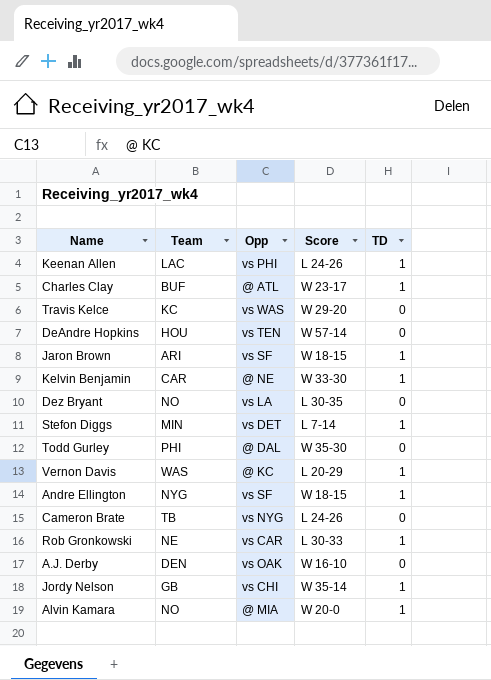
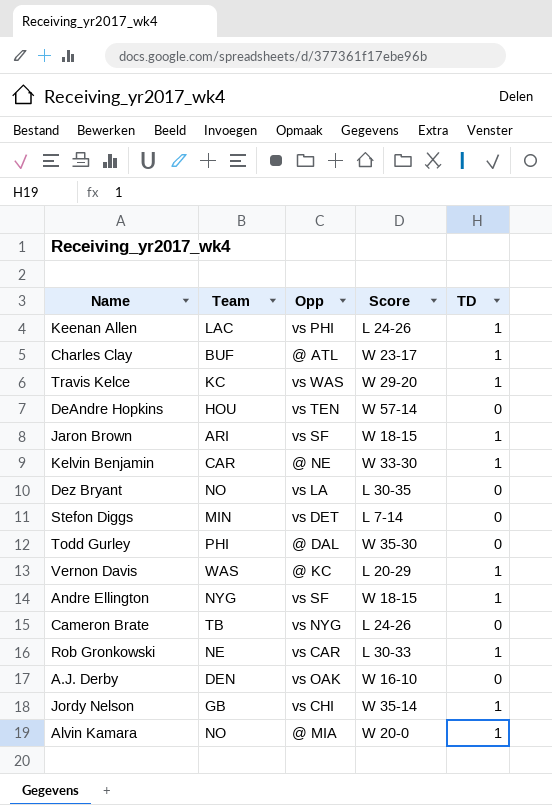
Travis Kelce | TD: 0 -> 1
Stefon Diggs | TD: 1 -> 0

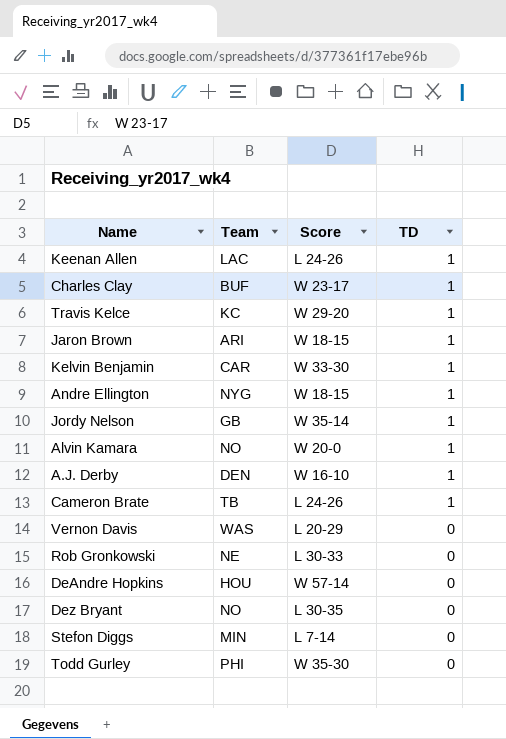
row order: none -> TD descending
column Opp | position: 3 -> none
A.J. Derby | TD: 0 -> 1
Cameron Brate | TD: 0 -> 1
Vernon Davis | TD: 1 -> 0
Rob Gronkowski | TD: 1 -> 0

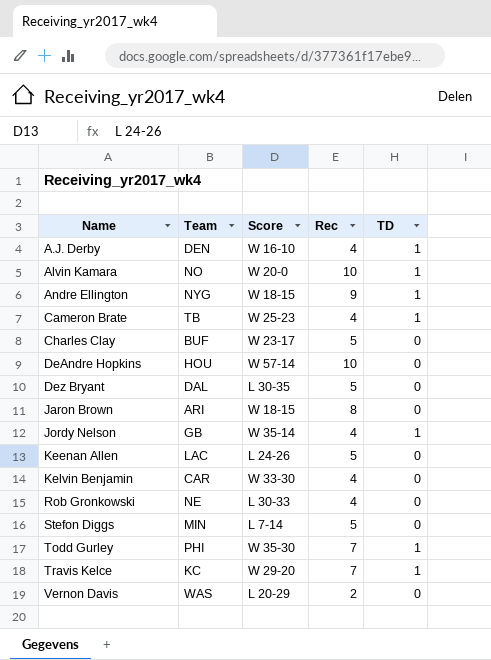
row order: TD descending -> Name ascending
column Rec | position: none -> 4
Cameron Brate | Score: L 24-26 -> W 25-23
Charles Clay | TD: 1 -> 0
Dez Bryant | Team: NO -> DAL
Jaron Brown | TD: 1 -> 0
Keenan Allen | TD: 1 -> 0
Kelvin Benjamin | TD: 1 -> 0
Todd Gurley | TD: 0 -> 1

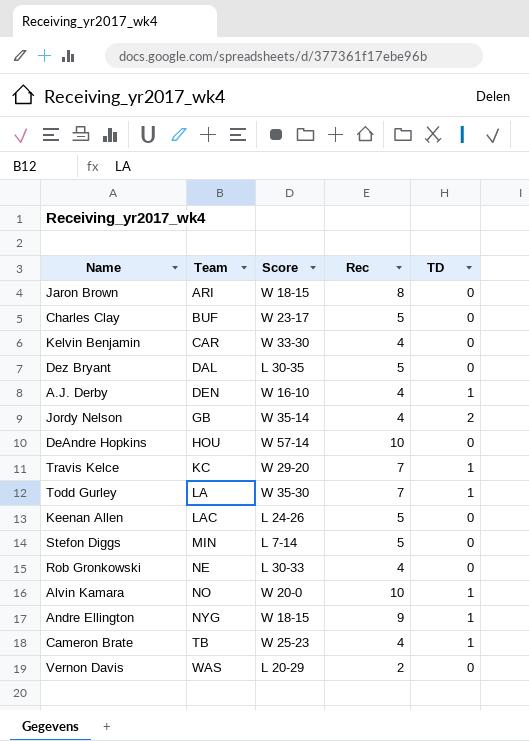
row order: Name ascending -> Team ascending
Jordy Nelson | TD: 1 -> 2
Todd Gurley | Team: PHI -> LA

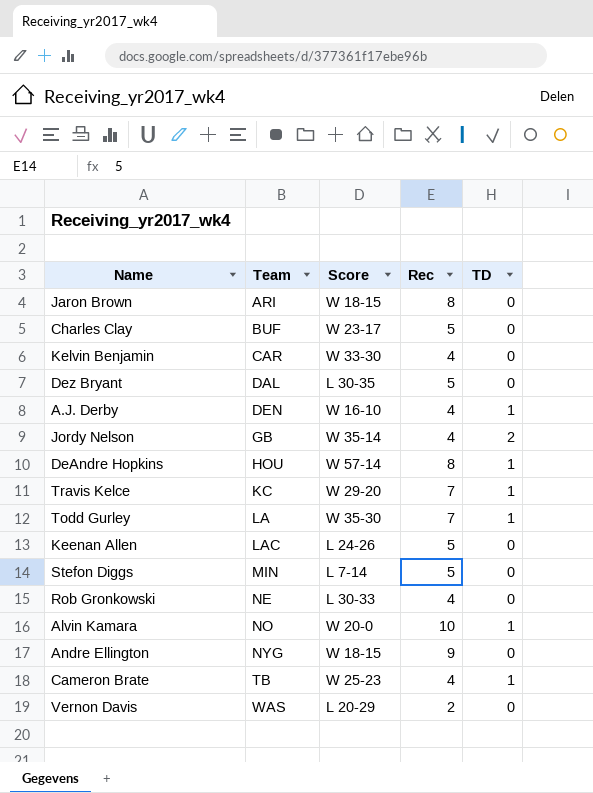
DeAndre Hopkins | Rec: 10 -> 8
DeAndre Hopkins | TD: 0 -> 1
Andre Ellington | TD: 1 -> 0

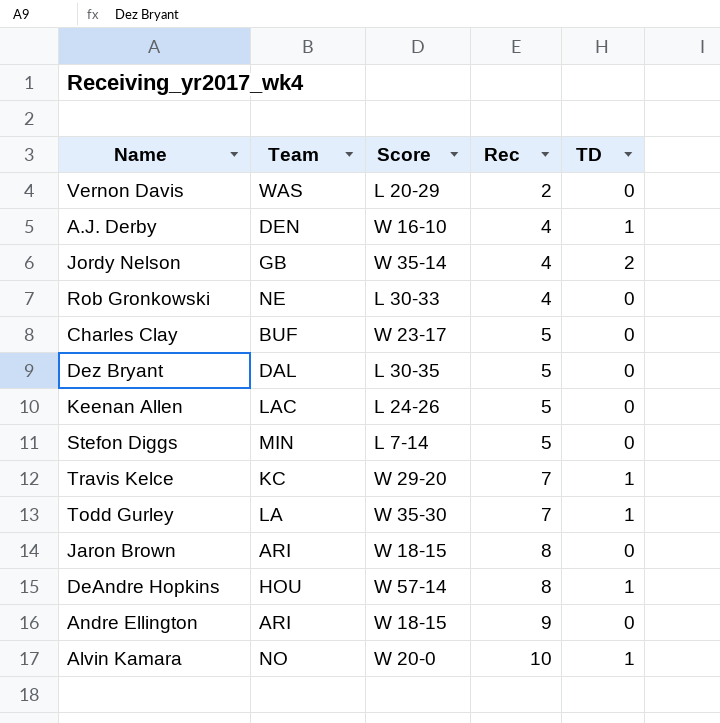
row order: Team ascending -> Rec ascending
row Kelvin Benjamin: CAR | W 33-30 | 4 | 0 -> none
row Cameron Brate: TB | W 25-23 | 4 | 1 -> none
Andre Ellington | Team: NYG -> ARI

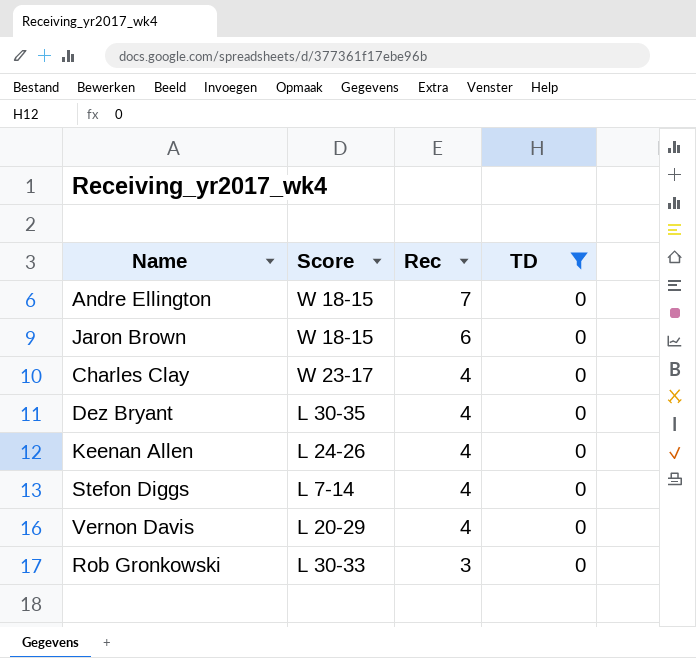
filter: none -> TD = 0
row order: Rec ascending -> Rec descending
column Team | position: 2 -> none
Andre Ellington | Rec: 9 -> 7
Jaron Brown | Rec: 8 -> 6
Charles Clay | Rec: 5 -> 4
Dez Bryant | Rec: 5 -> 4
Keenan Allen | Rec: 5 -> 4
Stefon Diggs | Rec: 5 -> 4
Vernon Davis | Rec: 2 -> 4
Rob Gronkowski | Rec: 4 -> 3

